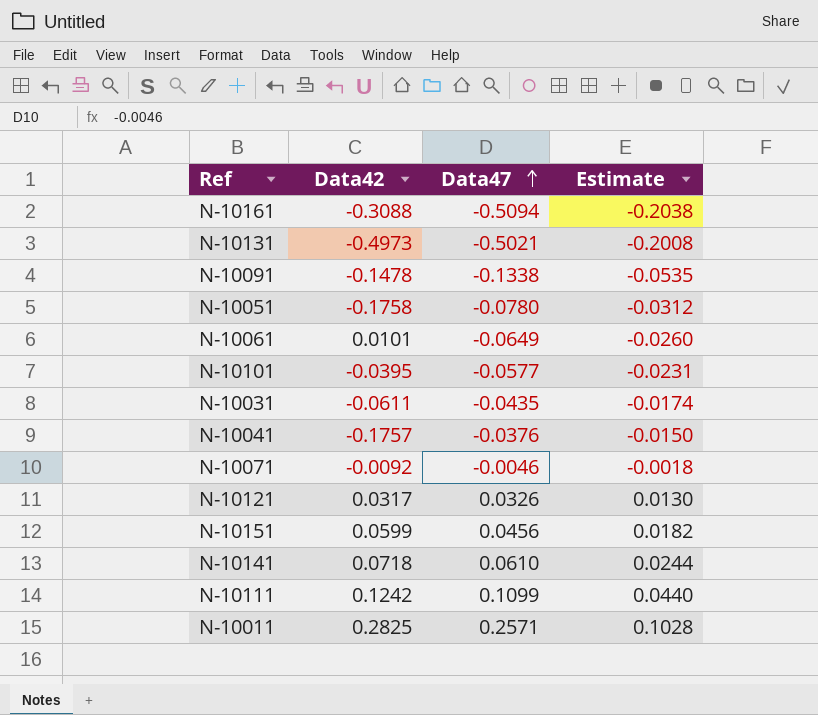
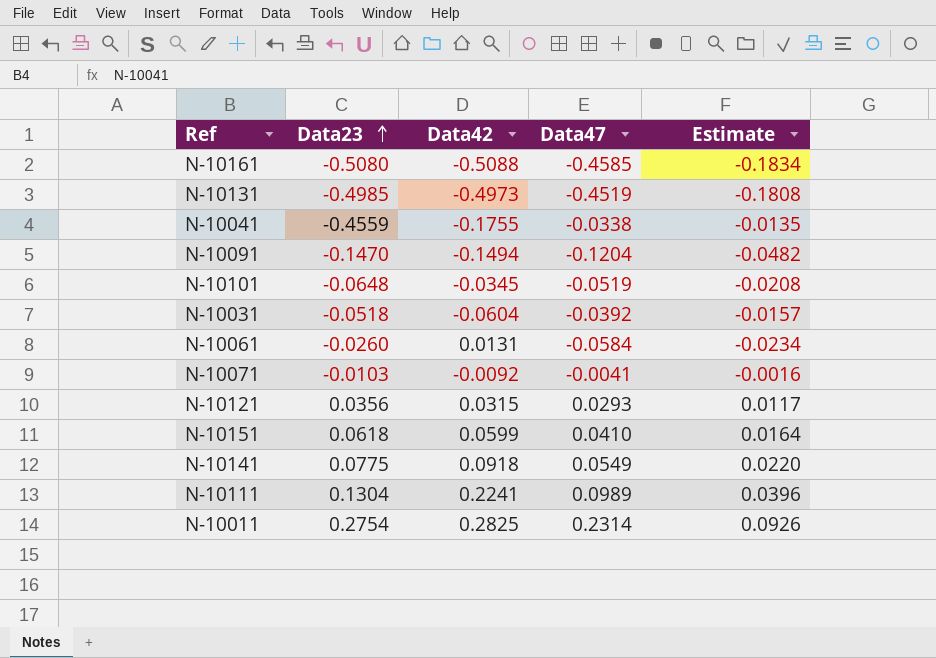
row order: Data47 ascending -> Data23 ascending
column Data23 | position: none -> 2
row N-10051: -0.1758 | -0.0780 | -0.0312 -> none
N-10161 | Data42: -0.3088 -> -0.5088
N-10161 | Data47: -0.5094 -> -0.4585
N-10161 | Estimate: -0.2038 -> -0.1834
N-10131 | Data47: -0.5021 -> -0.4519
N-10131 | Estimate: -0.2008 -> -0.1808
N-10041 | Data42: -0.1757 -> -0.1755
N-10041 | Data47: -0.0376 -> -0.0338
N-10041 | Estimate: -0.0150 -> -0.0135
N-10091 | Data42: -0.1478 -> -0.1494
N-10091 | Data47: -0.1338 -> -0.1204
N-10091 | Estimate: -0.0535 -> -0.0482
N-10101 | Data42: -0.0395 -> -0.0345
N-10101 | Data47: -0.0577 -> -0.0519
N-10101 | Estimate: -0.0231 -> -0.0208
N-10031 | Data42: -0.0611 -> -0.0604
N-10031 | Data47: -0.0435 -> -0.0392
N-10031 | Estimate: -0.0174 -> -0.0157
N-10061 | Data42: 0.0101 -> 0.0131
N-10061 | Data47: -0.0649 -> -0.0584
N-10061 | Estimate: -0.0260 -> -0.0234
N-10071 | Data47: -0.0046 -> -0.0041
N-10071 | Estimate: -0.0018 -> -0.0016
N-10121 | Data42: 0.0317 -> 0.0315
N-10121 | Data47: 0.0326 -> 0.0293
N-10121 | Estimate: 0.0130 -> 0.0117
N-10151 | Data47: 0.0456 -> 0.0410
N-10151 | Estimate: 0.0182 -> 0.0164
N-10141 | Data42: 0.0718 -> 0.0918
N-10141 | Data47: 0.0610 -> 0.0549
N-10141 | Estimate: 0.0244 -> 0.0220
N-10111 | Data42: 0.1242 -> 0.2241
N-10111 | Data47: 0.1099 -> 0.0989
N-10111 | Estimate: 0.0440 -> 0.0396
N-10011 | Data47: 0.2571 -> 0.2314
N-10011 | Estimate: 0.1028 -> 0.0926

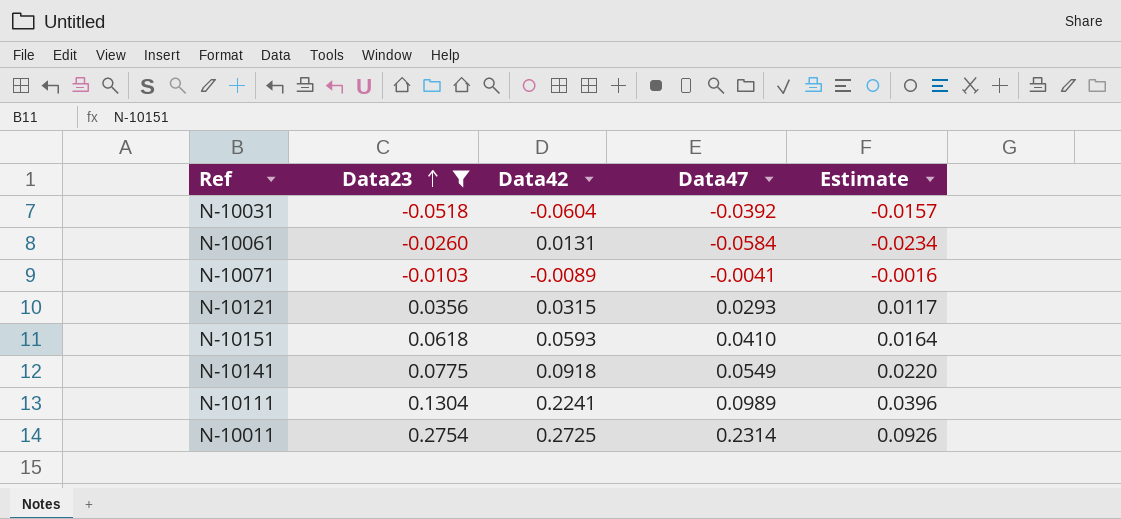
filter: none -> Data23 >= -0.0518
N-10071 | Data42: -0.0092 -> -0.0089
N-10151 | Data42: 0.0599 -> 0.0593
N-10011 | Data42: 0.2825 -> 0.2725

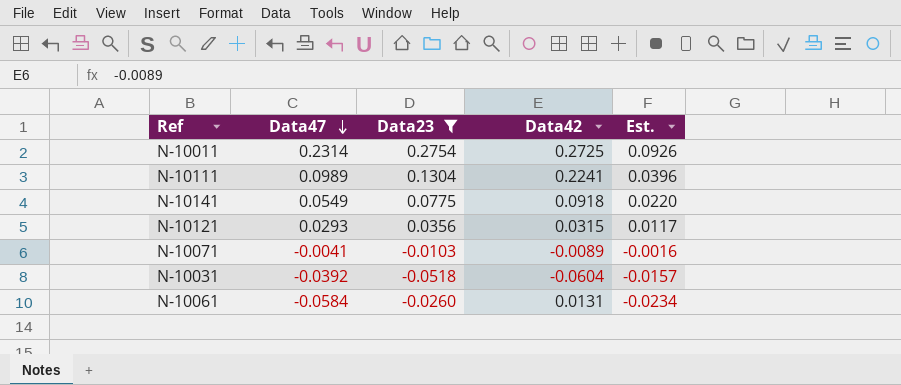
row order: Data23 ascending -> Data47 descending
column Data47 | position: 4 -> 2
column name: Estimate -> Est.
row N-10151: 0.0618 | 0.0593 | 0.0410 | 0.0164 -> none

